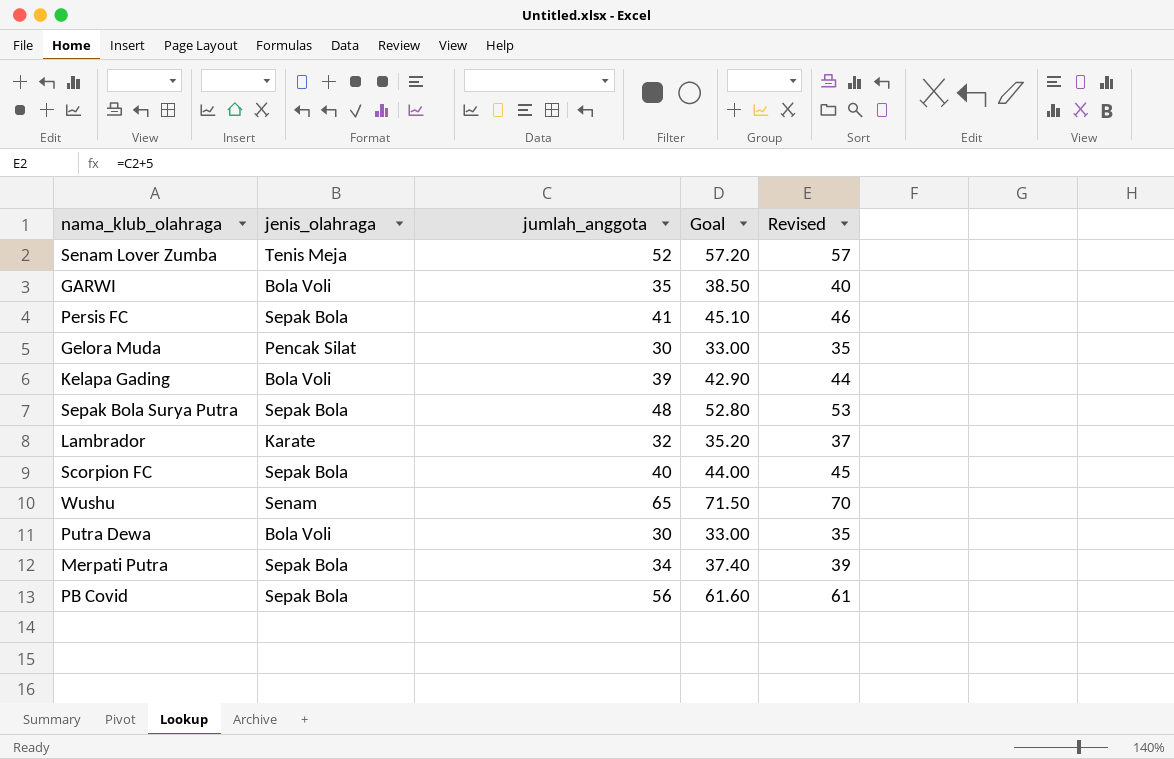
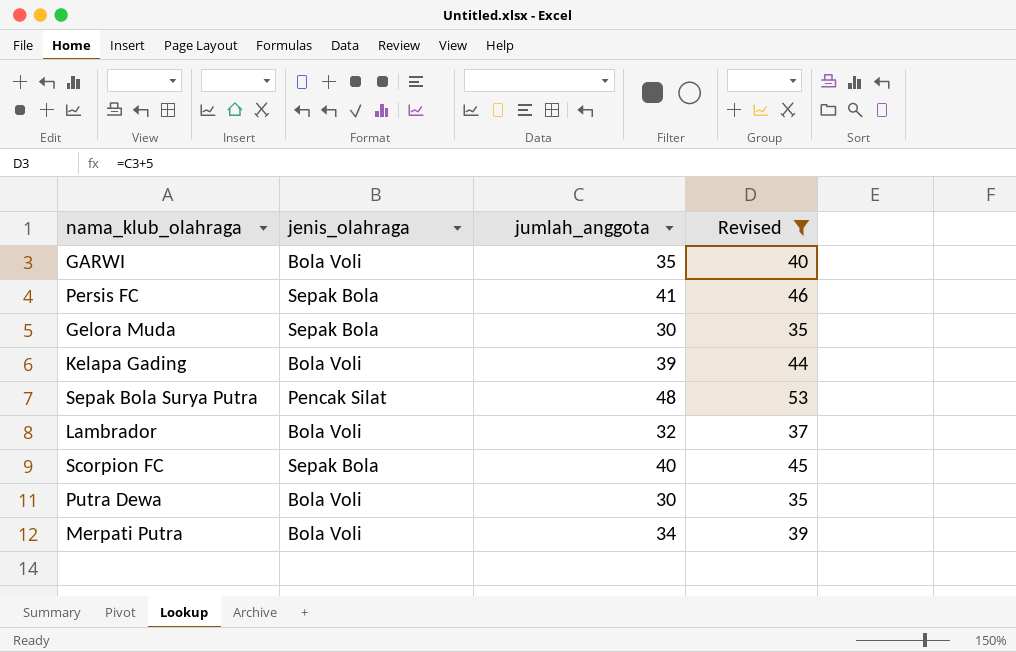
filter: none -> Revised <= 53
column Goal | formula: [jumlah_anggota] * 1.1 -> none
Gelora Muda | jenis_olahraga: Pencak Silat -> Sepak Bola
Sepak Bola Surya Putra | jenis_olahraga: Sepak Bola -> Pencak Silat
Lambrador | jenis_olahraga: Karate -> Bola Voli
Merpati Putra | jenis_olahraga: Sepak Bola -> Bola Voli

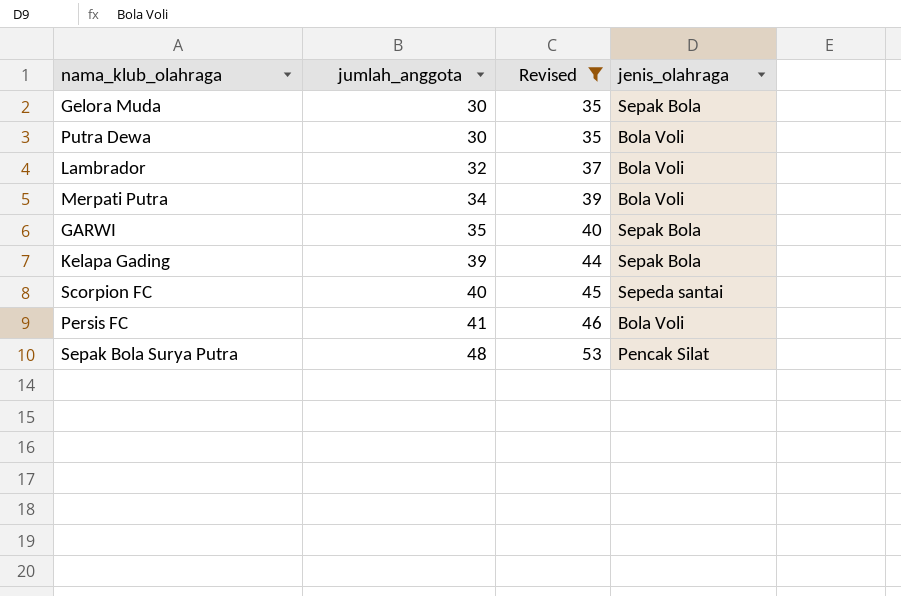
row order: none -> jumlah_anggota ascending
column jenis_olahraga | position: 2 -> 4
GARWI | jenis_olahraga: Bola Voli -> Sepak Bola
Kelapa Gading | jenis_olahraga: Bola Voli -> Sepak Bola
Scorpion FC | jenis_olahraga: Sepak Bola -> Sepeda santai
Persis FC | jenis_olahraga: Sepak Bola -> Bola Voli

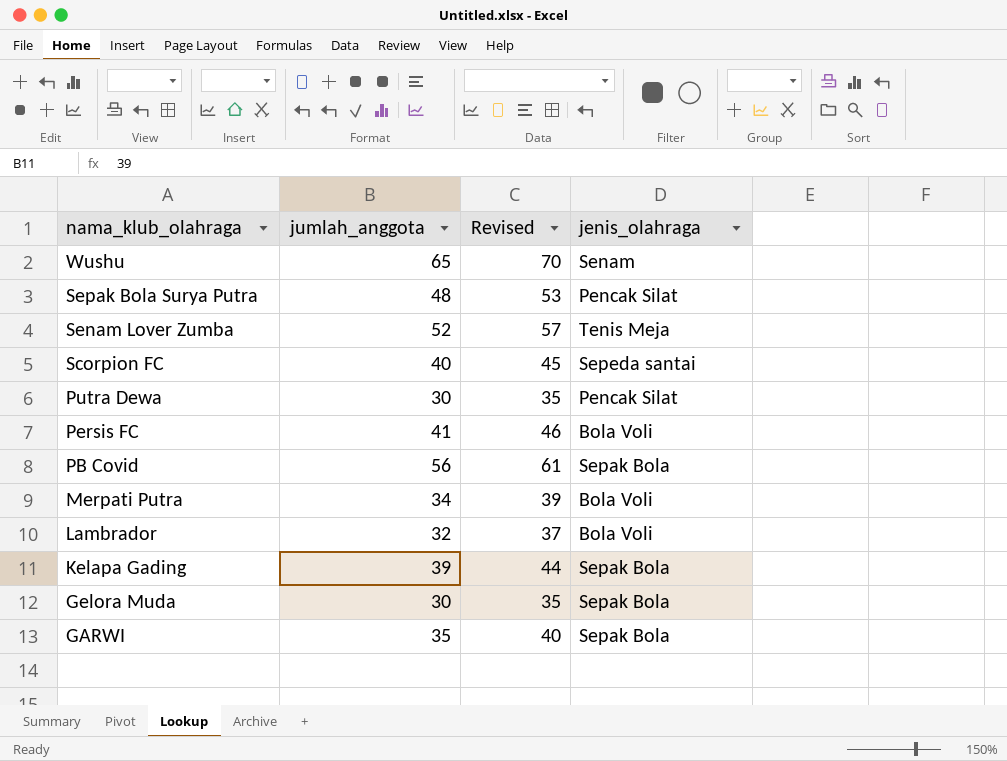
filter: Revised <= 53 -> none
row order: jumlah_anggota ascending -> nama_klub_olahraga descending
Putra Dewa | jenis_olahraga: Bola Voli -> Pencak Silat

